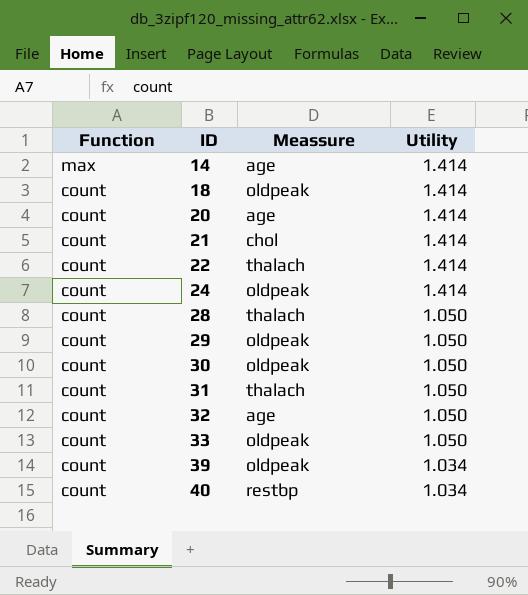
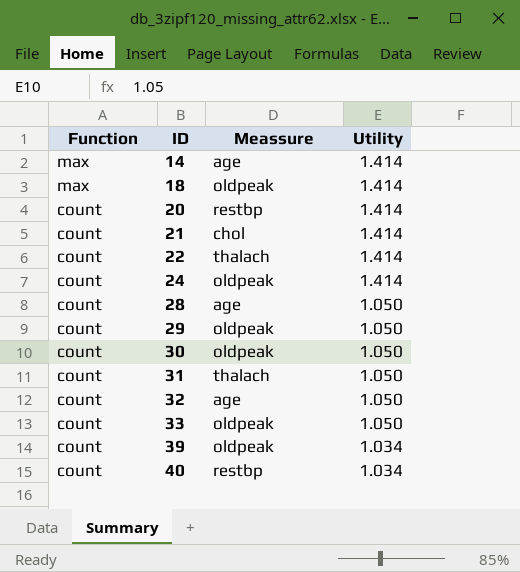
18 | Function: count -> max
20 | Meassure: age -> restbp
28 | Meassure: thalach -> age

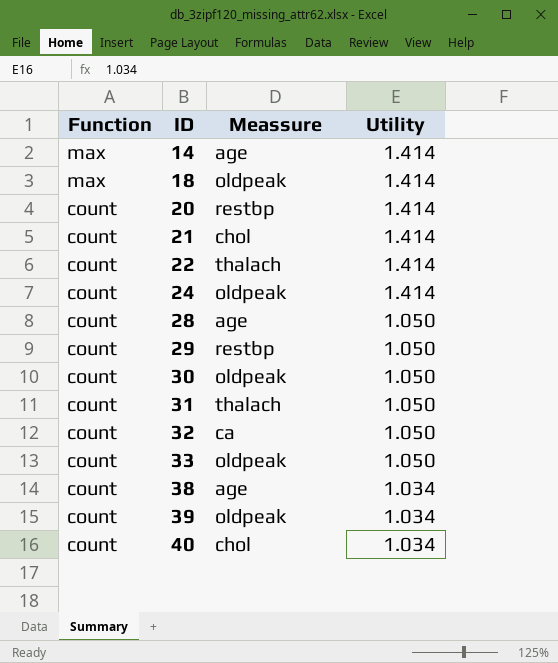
29 | Meassure: oldpeak -> restbp
32 | Meassure: age -> ca
row 38: none -> count | age | 1.034
40 | Meassure: restbp -> chol

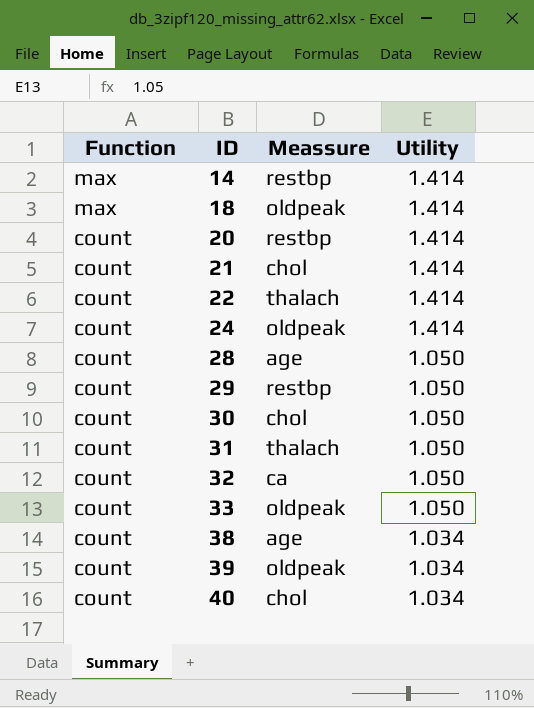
14 | Meassure: age -> restbp
30 | Meassure: oldpeak -> chol

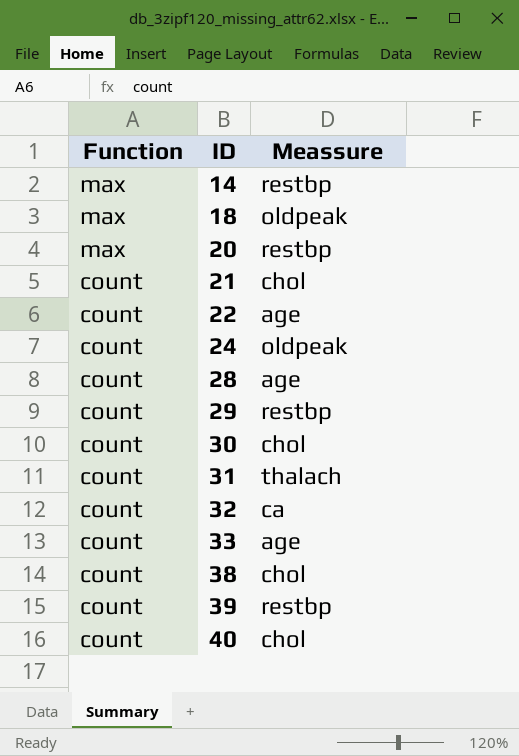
column Utility | position: 4 -> none
20 | Function: count -> max
22 | Meassure: thalach -> age
33 | Meassure: oldpeak -> age
38 | Meassure: age -> chol
39 | Meassure: oldpeak -> restbp

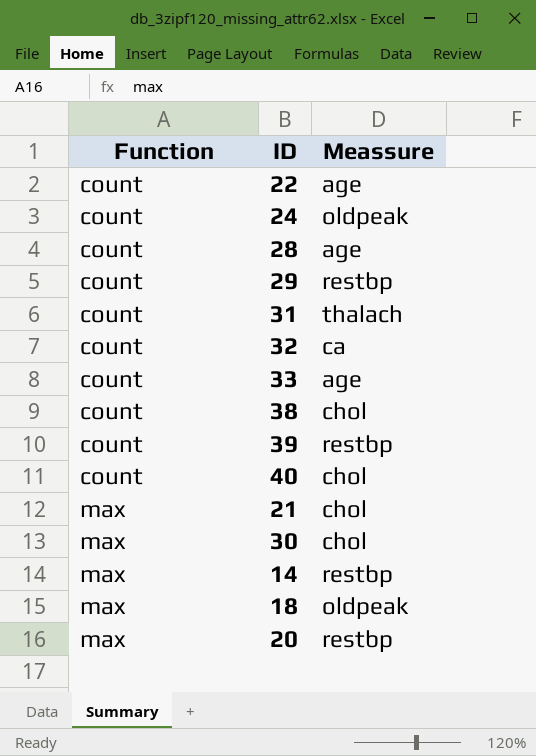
row order: Function descending -> Function ascending
21 | Function: count -> max
30 | Function: count -> max

